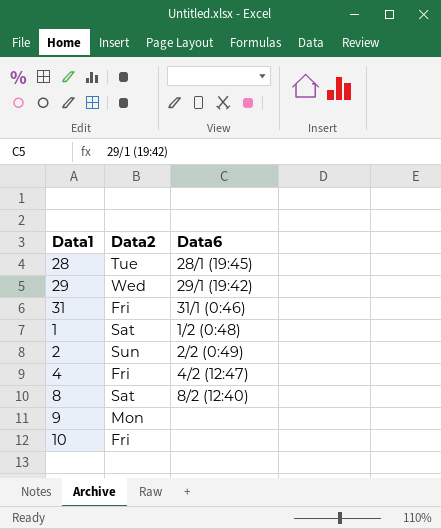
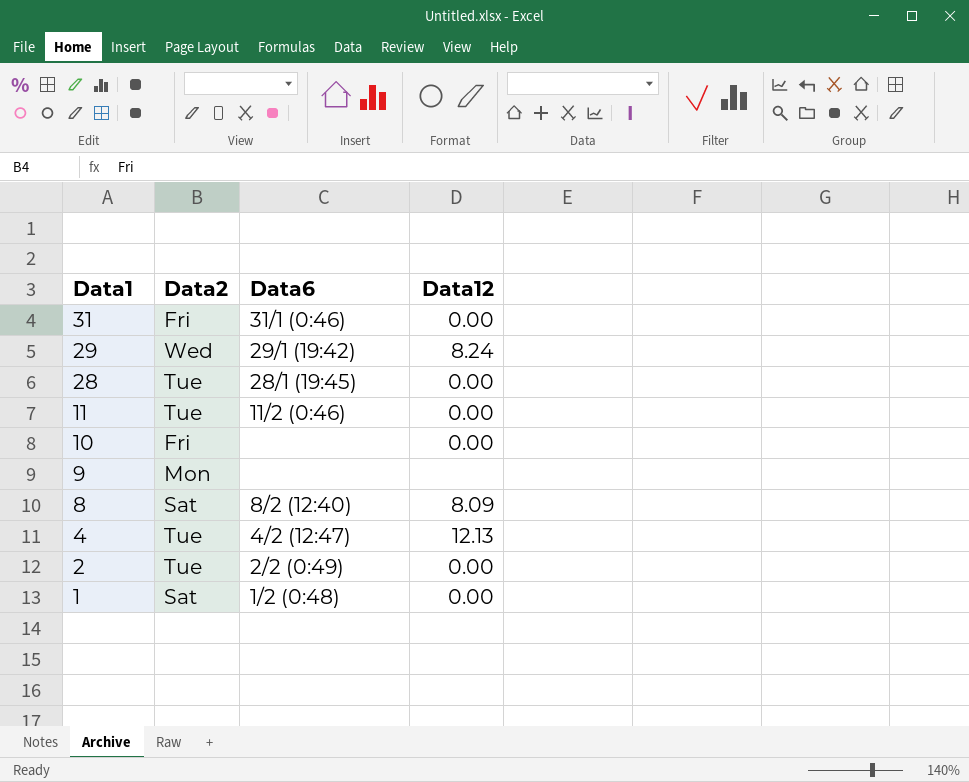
row order: none -> Data1 descending
column Data12 | position: none -> 4
row 11: none -> Tue | 11/2 (0:46) | 0.00
4 | Data2: Fri -> Tue
2 | Data2: Sun -> Tue

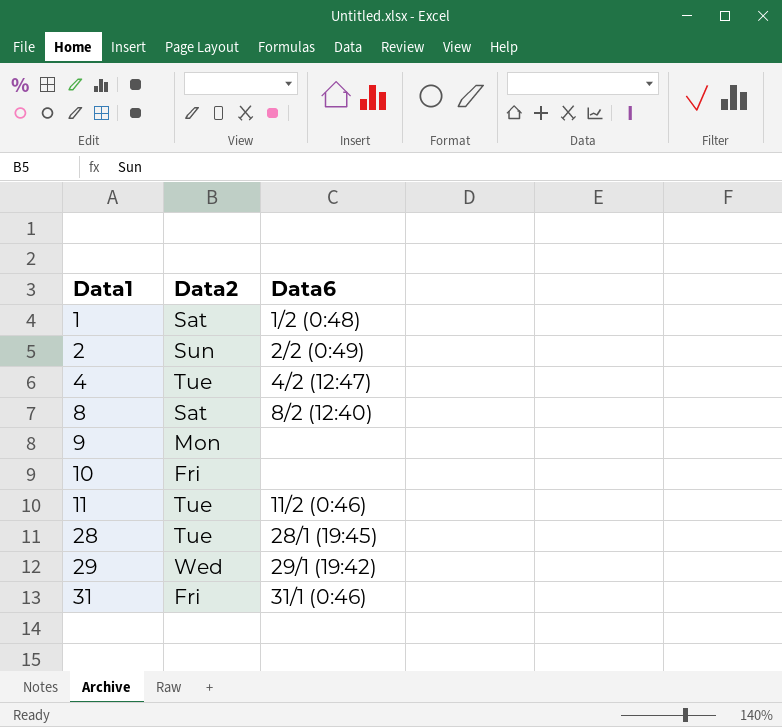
row order: Data1 descending -> Data1 ascending
column Data12 | position: 4 -> none
2 | Data2: Tue -> Sun

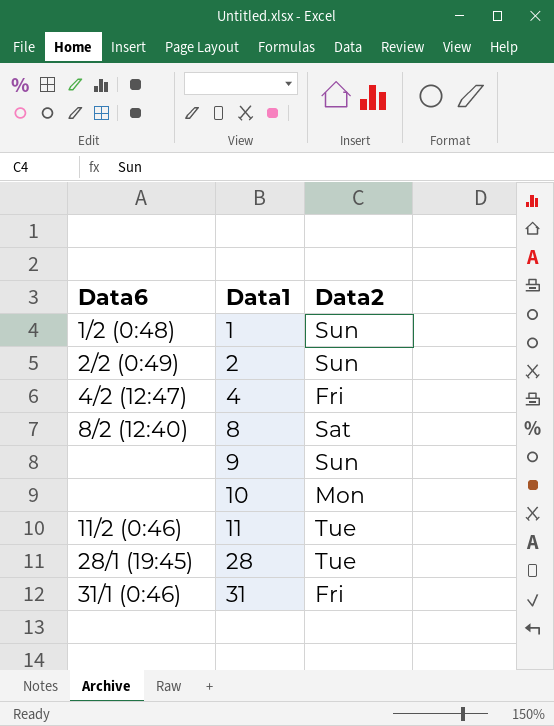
column Data6 | position: 3 -> 1
row 29: Wed | 29/1 (19:42) -> none
1 | Data2: Sat -> Sun
4 | Data2: Tue -> Fri
9 | Data2: Mon -> Sun
10 | Data2: Fri -> Mon

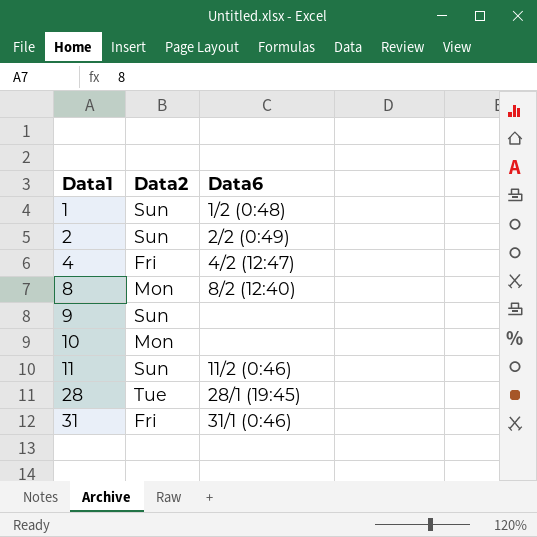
column Data6 | position: 1 -> 3
8 | Data2: Sat -> Mon
11 | Data2: Tue -> Sun

